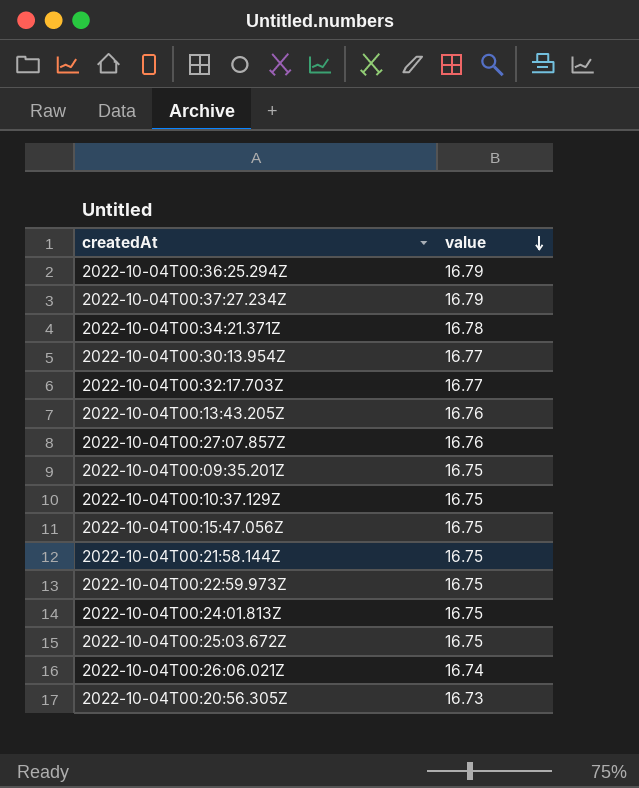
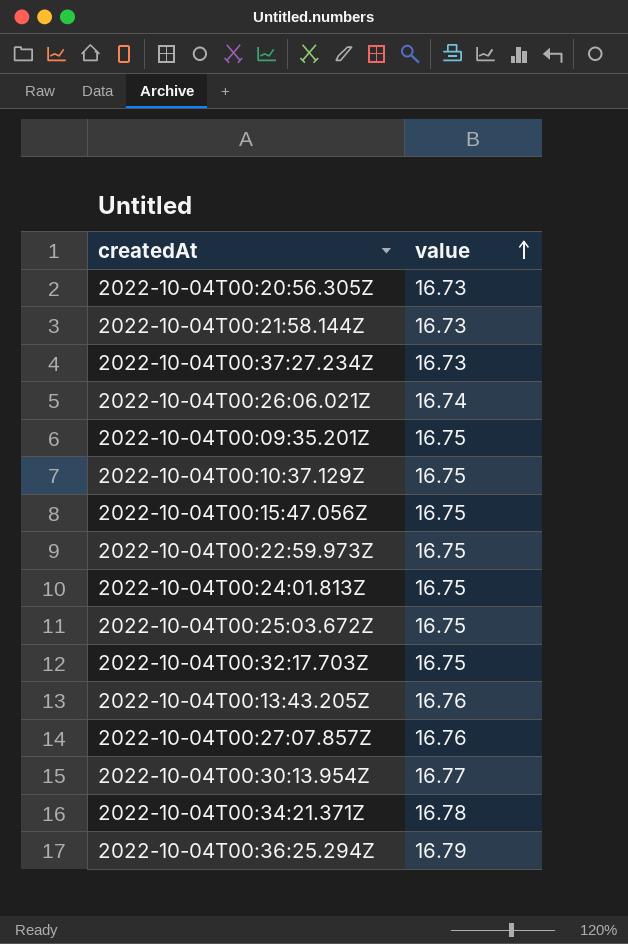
row order: value descending -> value ascending
2022-10-04T00:21:58.144Z | value: 16.75 -> 16.73
2022-10-04T00:37:27.234Z | value: 16.79 -> 16.73
2022-10-04T00:32:17.703Z | value: 16.77 -> 16.75

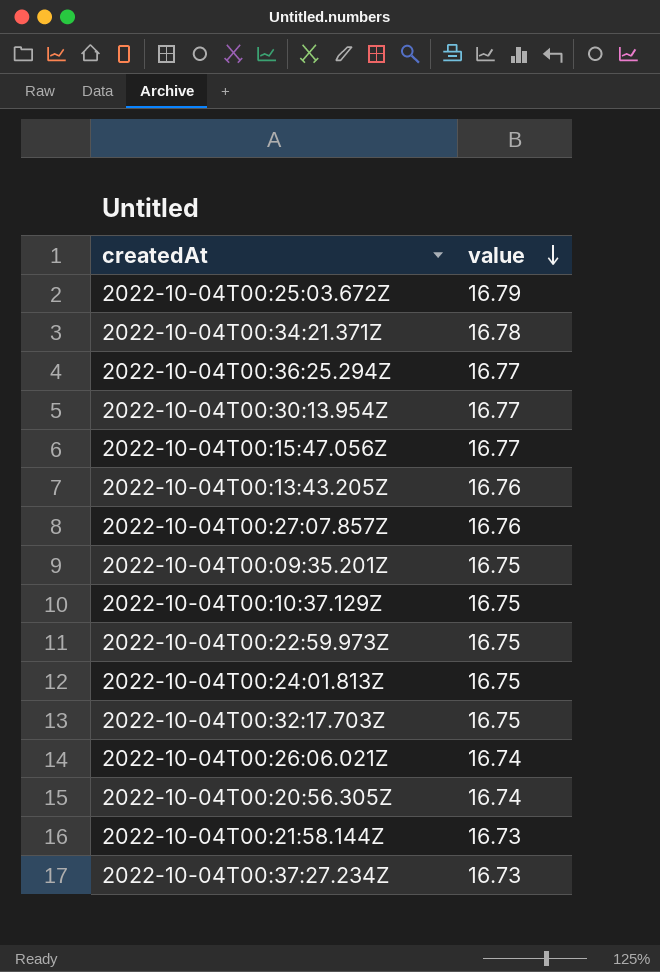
row order: value ascending -> value descending
2022-10-04T00:25:03.672Z | value: 16.75 -> 16.79
2022-10-04T00:36:25.294Z | value: 16.79 -> 16.77
2022-10-04T00:15:47.056Z | value: 16.75 -> 16.77
2022-10-04T00:20:56.305Z | value: 16.73 -> 16.74

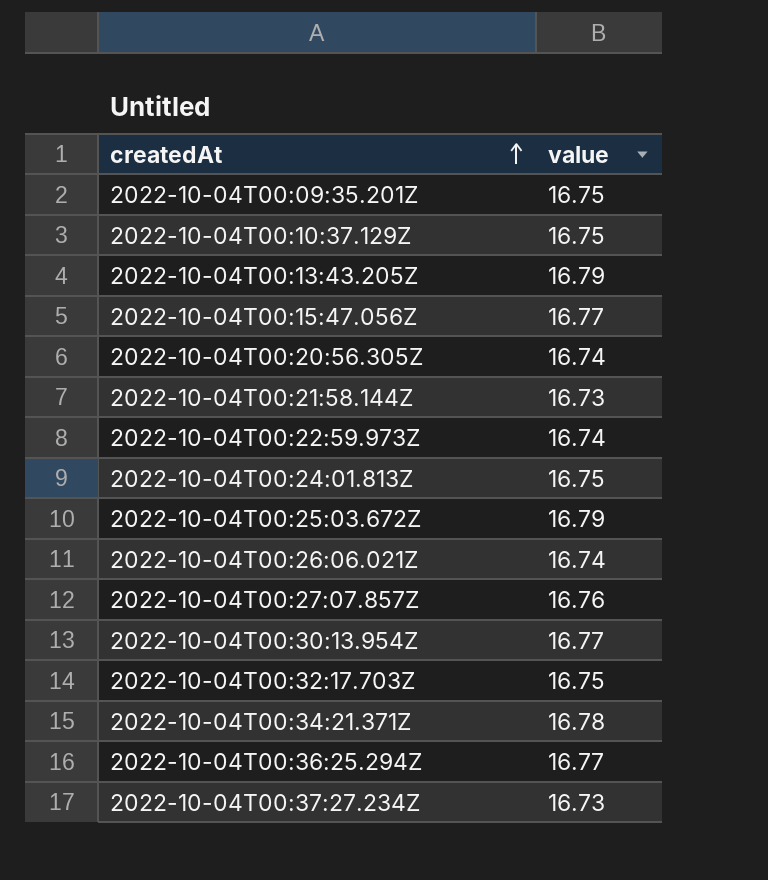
row order: value descending -> createdAt ascending
2022-10-04T00:13:43.205Z | value: 16.76 -> 16.79
2022-10-04T00:22:59.973Z | value: 16.75 -> 16.74

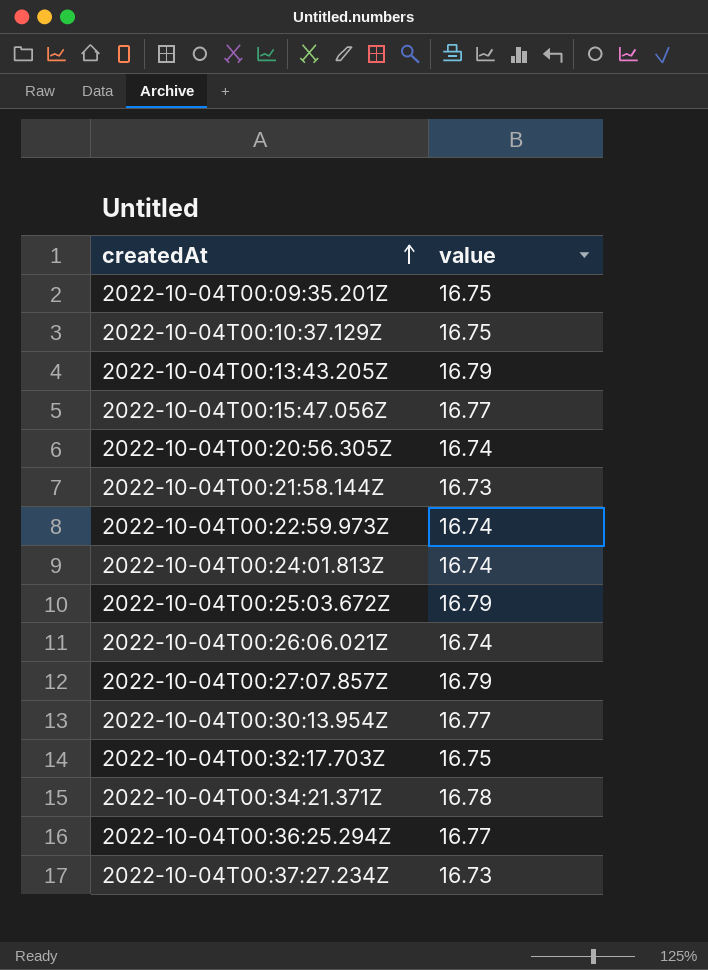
2022-10-04T00:24:01.813Z | value: 16.75 -> 16.74
2022-10-04T00:27:07.857Z | value: 16.76 -> 16.79

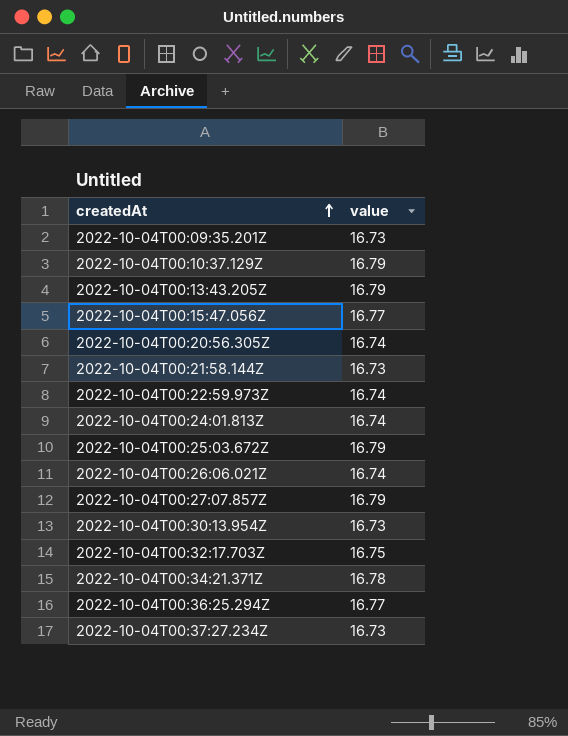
2022-10-04T00:09:35.201Z | value: 16.75 -> 16.73
2022-10-04T00:10:37.129Z | value: 16.75 -> 16.79
2022-10-04T00:30:13.954Z | value: 16.77 -> 16.73

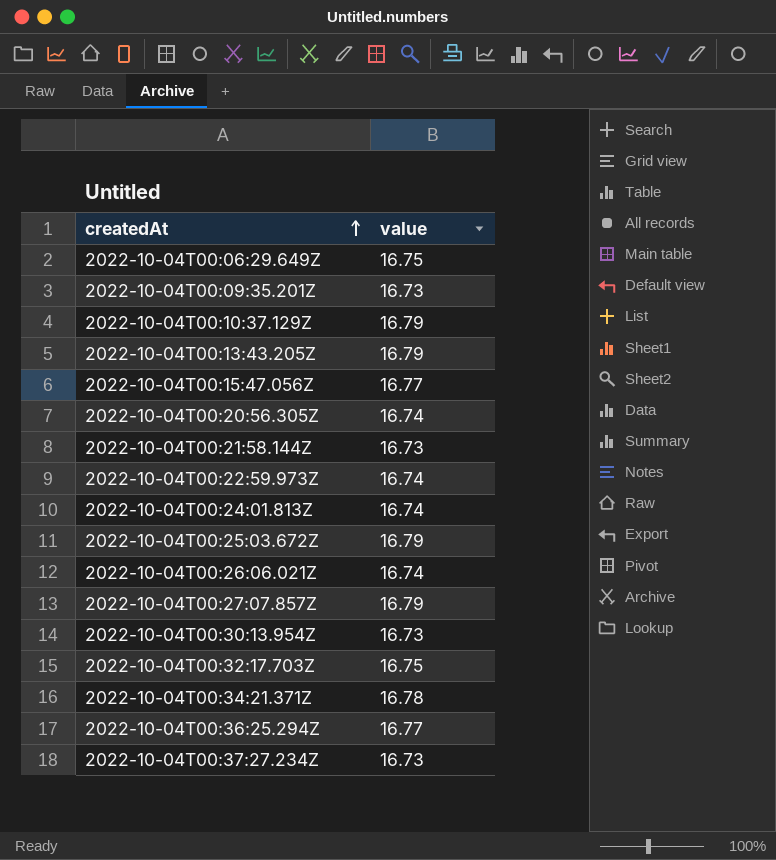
row 2022-10-04T00:06:29.649Z: none -> 16.75

